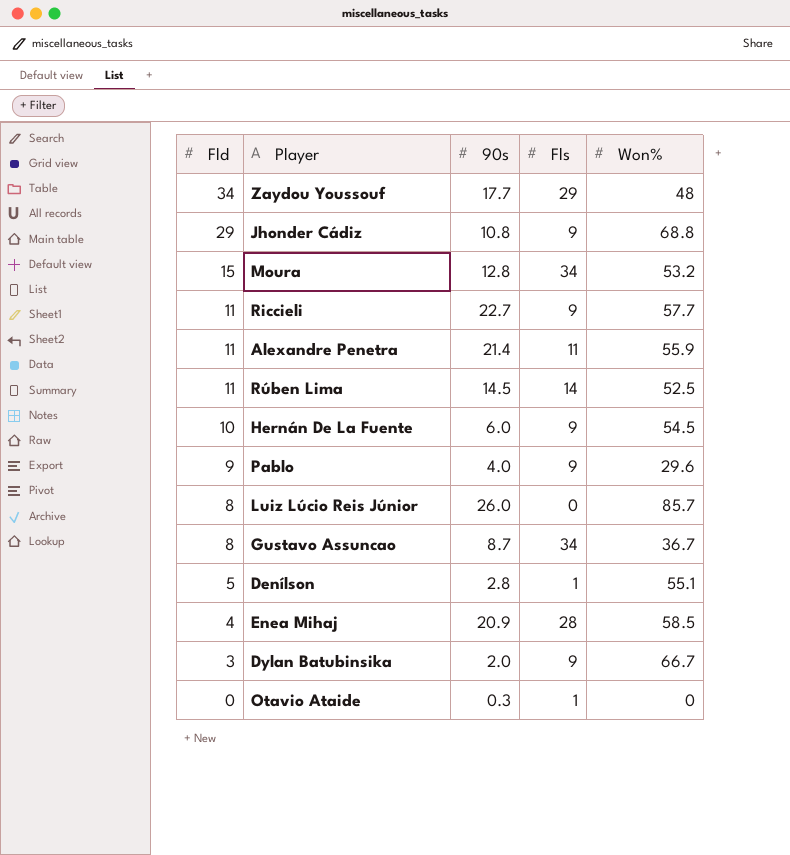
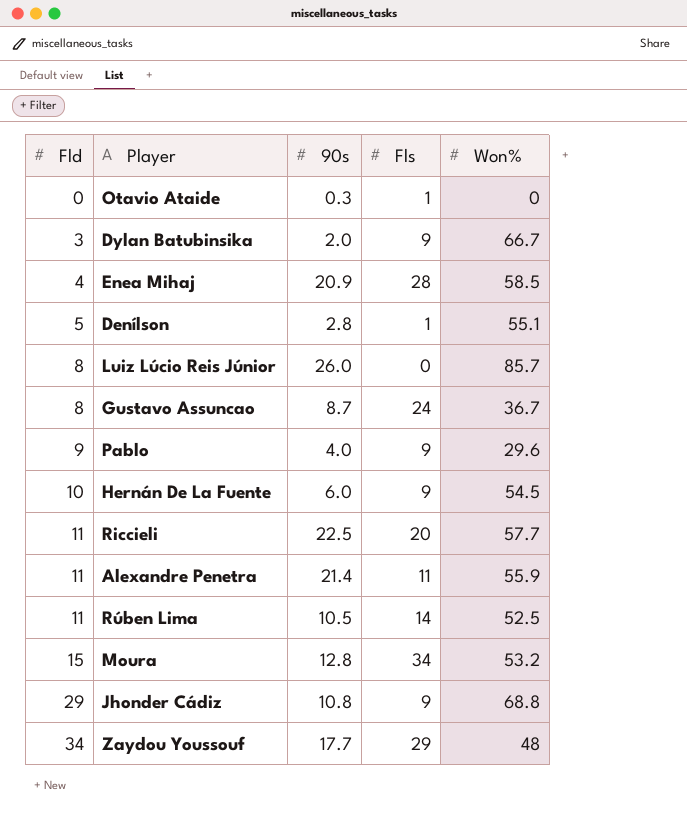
row order: Fld descending -> Fld ascending
Gustavo Assuncao | Fls: 34 -> 24
Riccieli | 90s: 22.7 -> 22.5
Riccieli | Fls: 9 -> 20
Rúben Lima | 90s: 14.5 -> 10.5

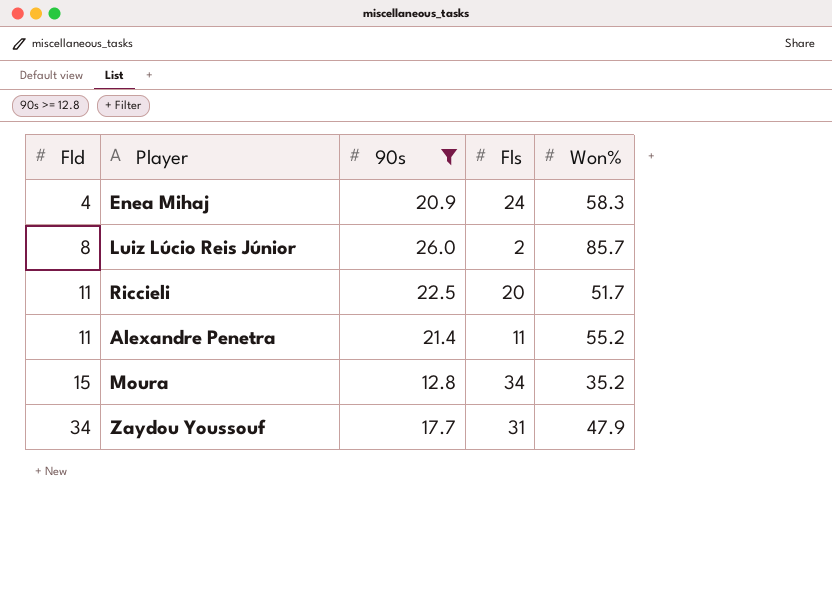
filter: none -> 90s >= 12.8
Enea Mihaj | Fls: 28 -> 24
Enea Mihaj | Won%: 58.5 -> 58.3
Luiz Lúcio Reis Júnior | Fls: 0 -> 2
Riccieli | Won%: 57.7 -> 51.7
Alexandre Penetra | Won%: 55.9 -> 55.2
Moura | Won%: 53.2 -> 35.2
Zaydou Youssouf | Fls: 29 -> 31
Zaydou Youssouf | Won%: 48 -> 47.9

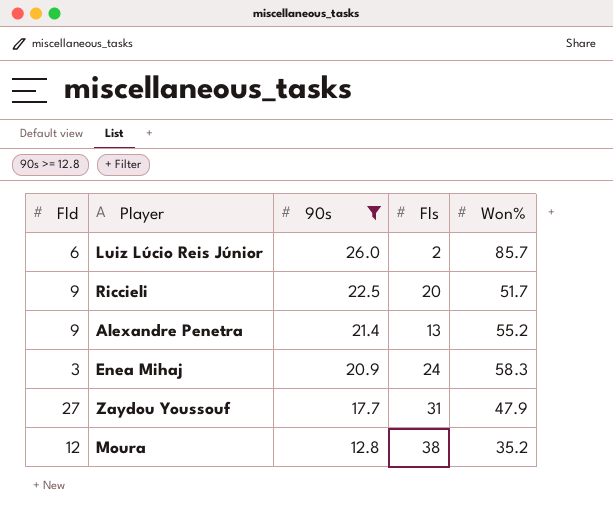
row order: Fld ascending -> 90s descending
Luiz Lúcio Reis Júnior | Fld: 8 -> 6
Riccieli | Fld: 11 -> 9
Alexandre Penetra | Fld: 11 -> 9
Alexandre Penetra | Fls: 11 -> 13
Enea Mihaj | Fld: 4 -> 3
Zaydou Youssouf | Fld: 34 -> 27
Moura | Fld: 15 -> 12
Moura | Fls: 34 -> 38

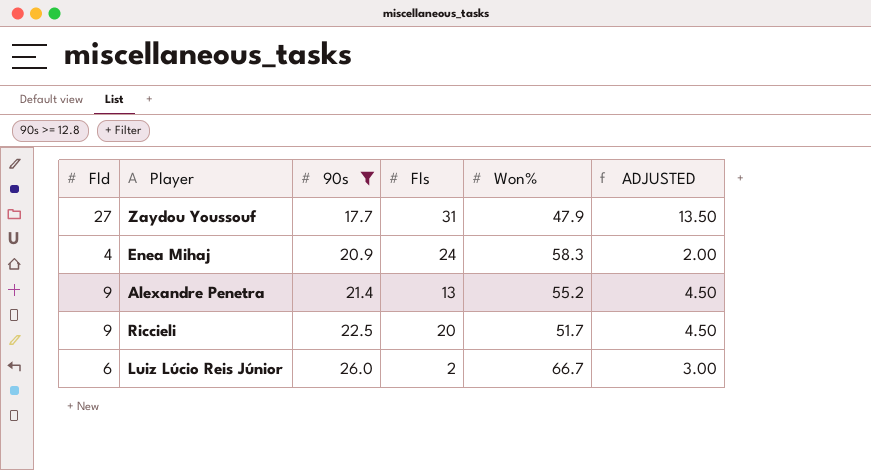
row order: 90s descending -> 90s ascending
column ADJUSTED | formula: none -> [Fld] * 0.5
row Moura: 12 | 12.8 | 38 | 35.2 -> none
Enea Mihaj | Fld: 3 -> 4
Luiz Lúcio Reis Júnior | Won%: 85.7 -> 66.7

